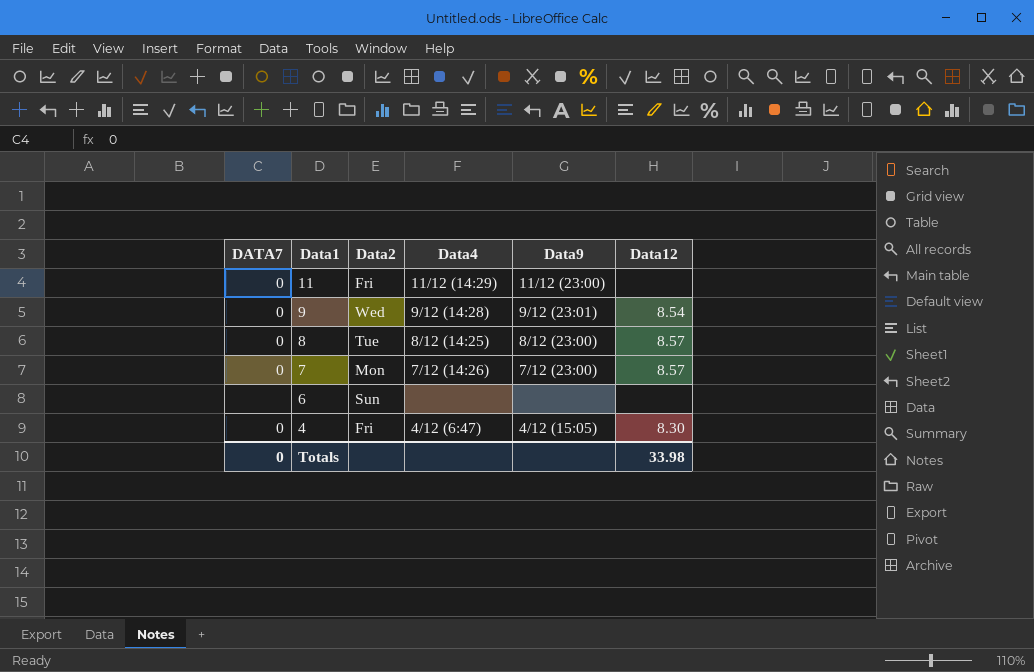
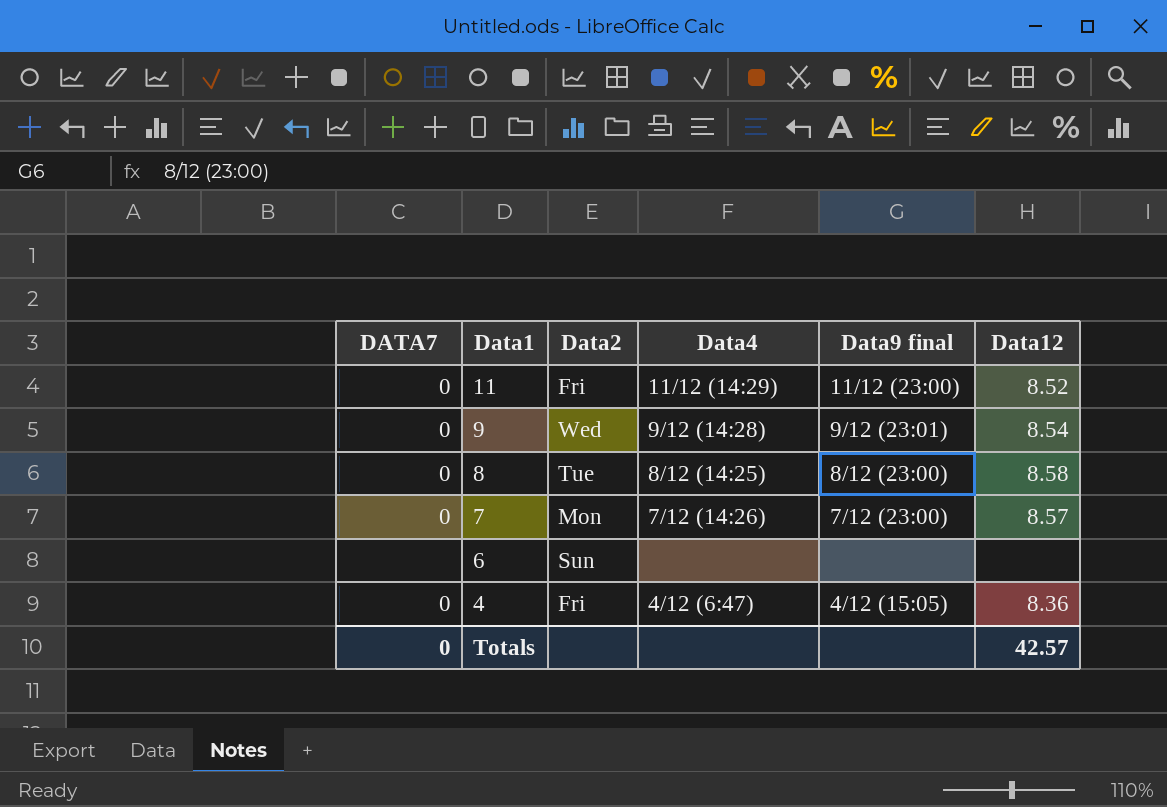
column name: Data9 -> Data9 final
11 | Data12: none -> 8.52
8 | Data12: 8.57 -> 8.58
4 | Data12: 8.30 -> 8.36
Totals | Data12: 33.98 -> 42.57

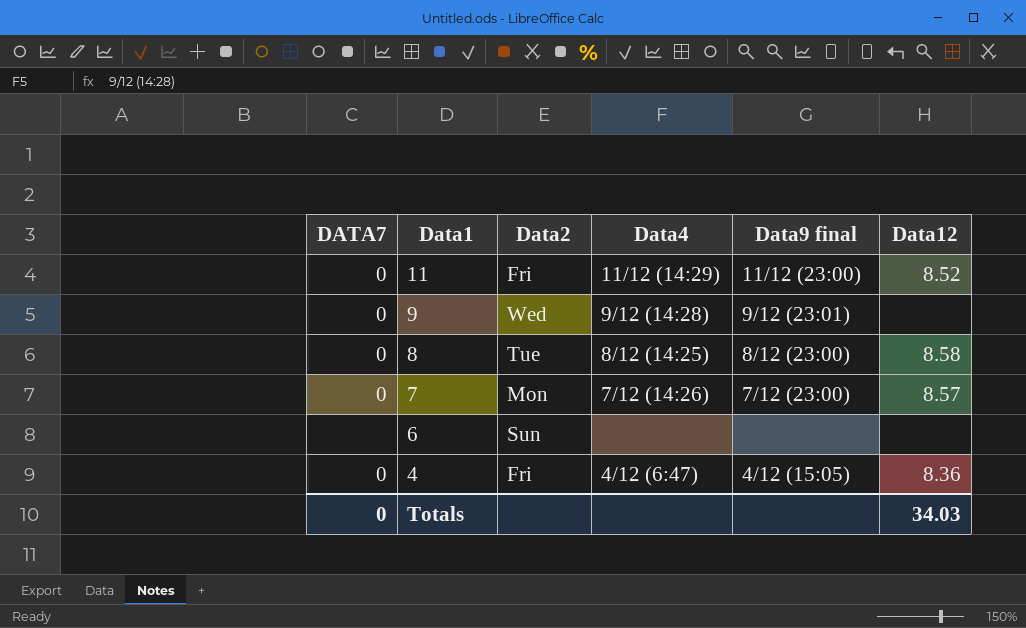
9 | Data12: 8.54 -> none
Totals | Data12: 42.57 -> 34.03

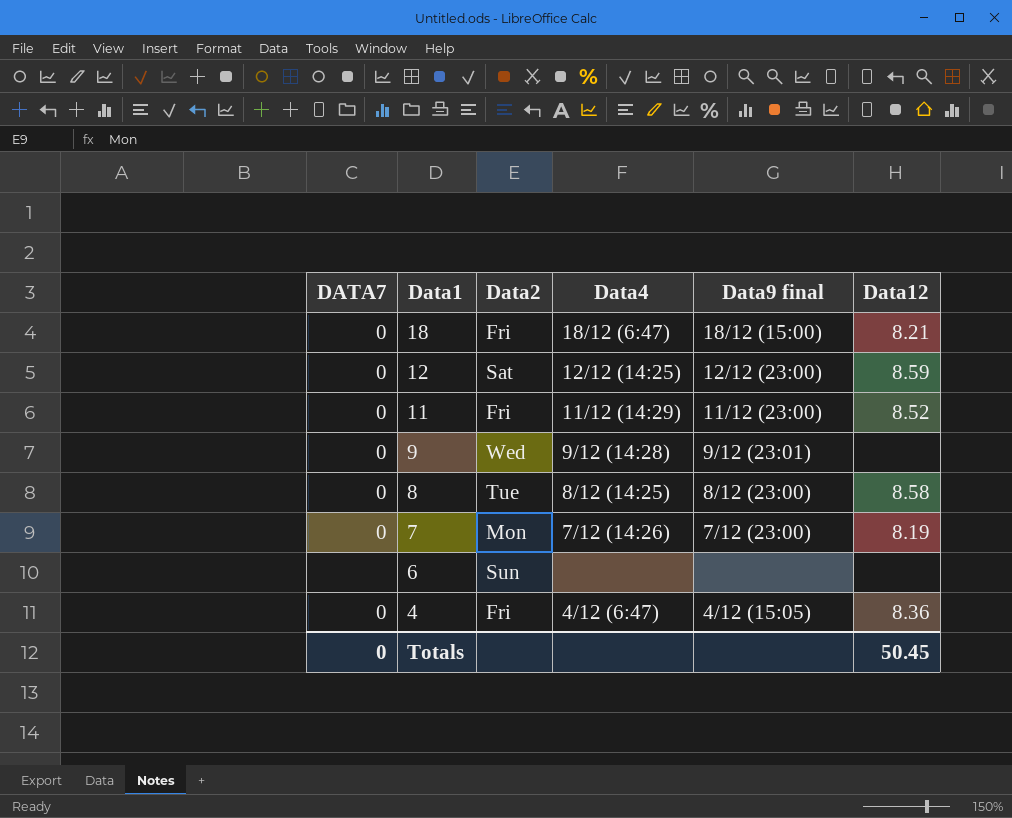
row 18: none -> 0 | Fri | 18/12 (6:47) | 18/12 (15:00) | 8.21
row 12: none -> 0 | Sat | 12/12 (14:25) | 12/12 (23:00) | 8.59
7 | Data12: 8.57 -> 8.19
Totals | Data12: 34.03 -> 50.45

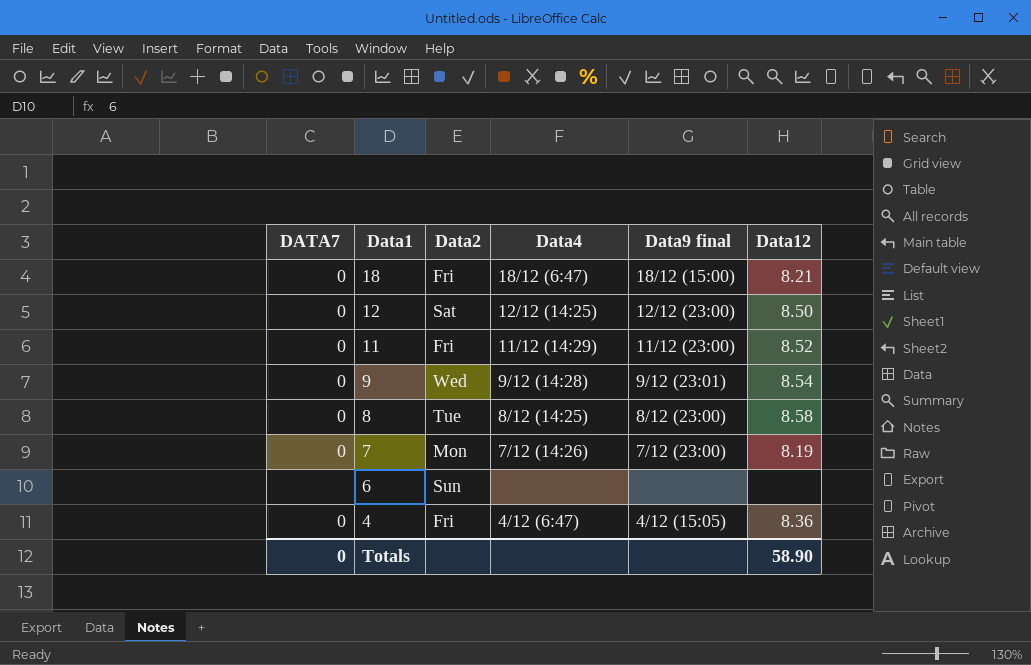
12 | Data12: 8.59 -> 8.50
9 | Data12: none -> 8.54
Totals | Data12: 50.45 -> 58.90

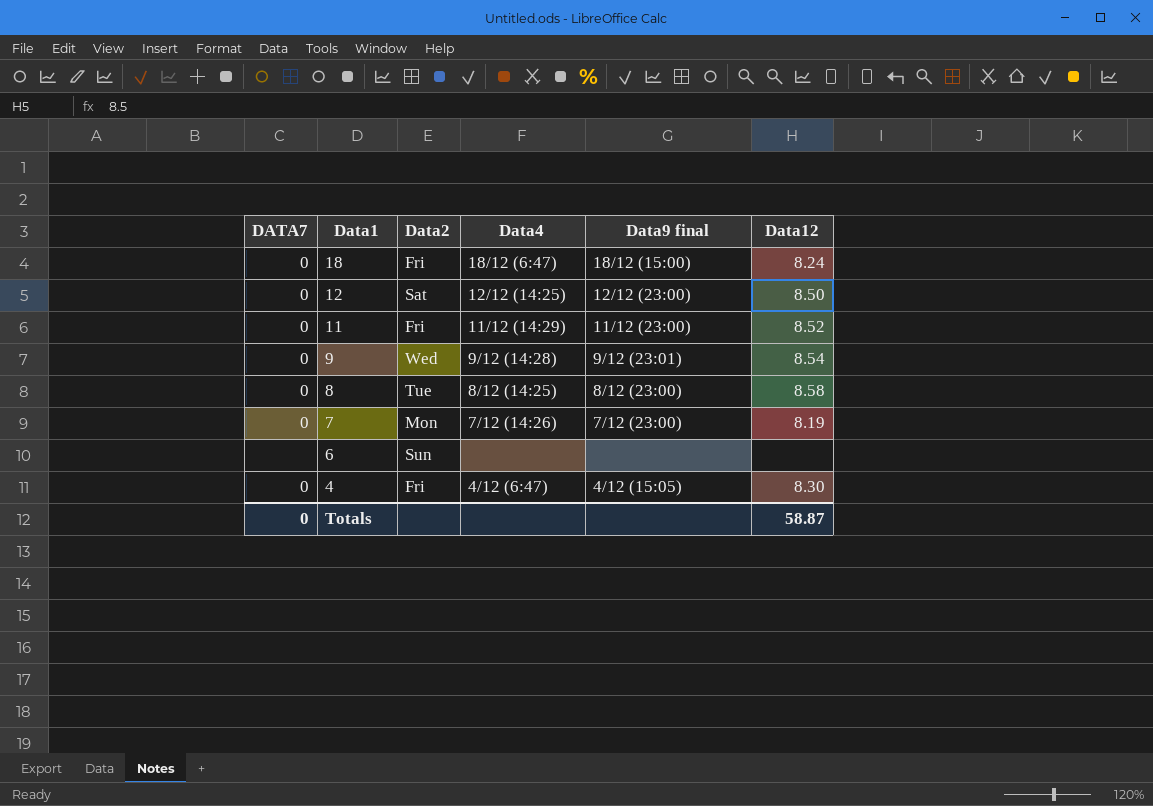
18 | Data12: 8.21 -> 8.24
4 | Data12: 8.36 -> 8.30
Totals | Data12: 58.90 -> 58.87

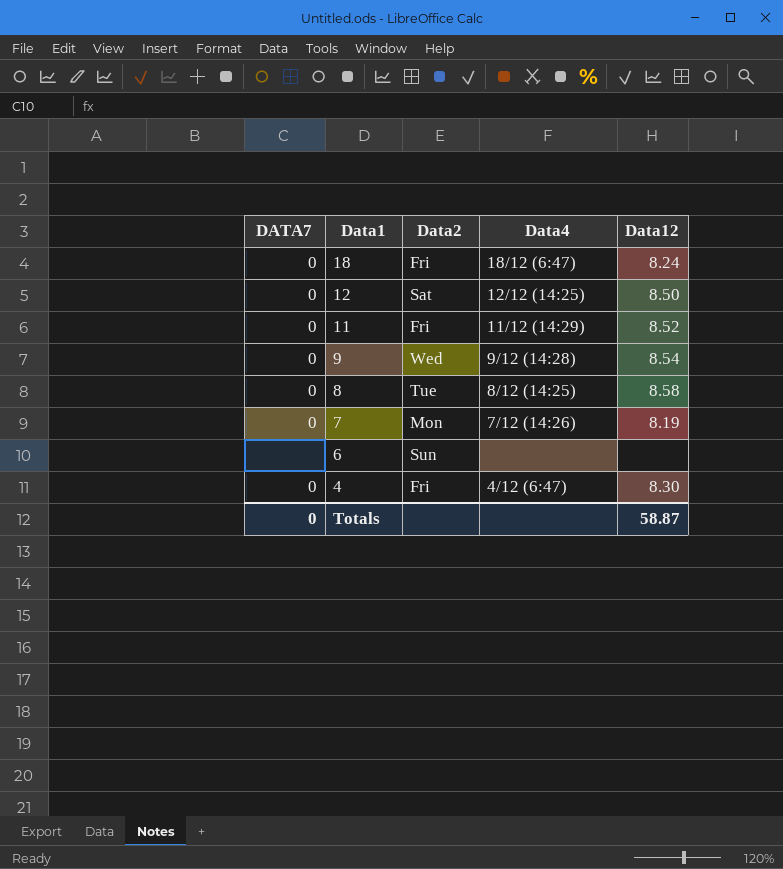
column Data9 final | position: 5 -> none

